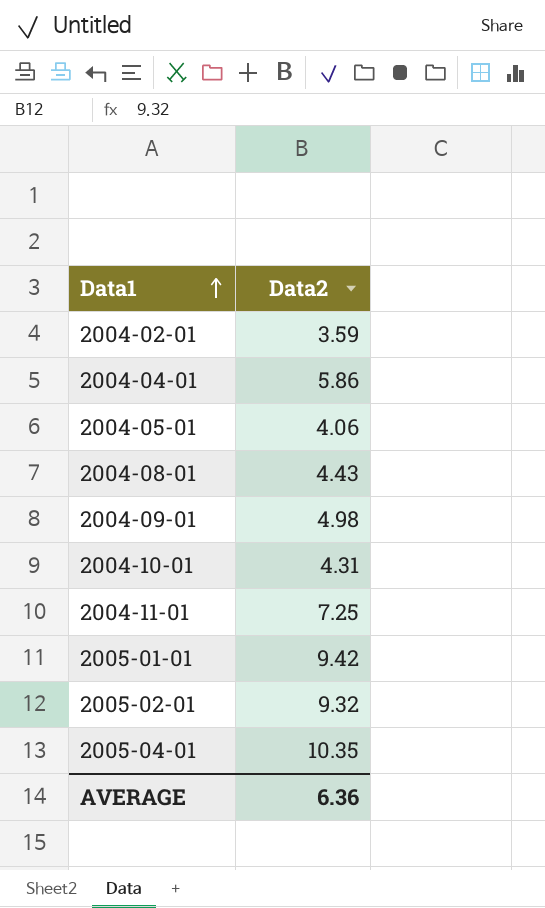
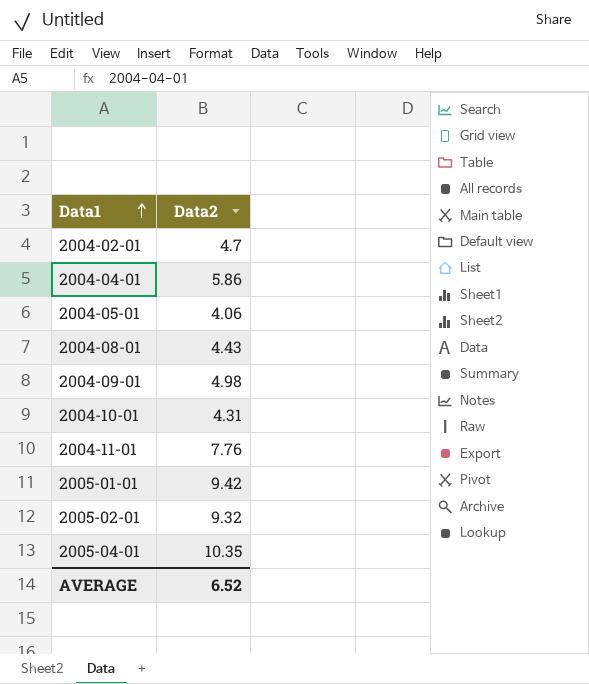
2004-02-01 | Data2: 3.59 -> 4.7
2004-11-01 | Data2: 7.25 -> 7.76
AVERAGE | Data2: 6.36 -> 6.52

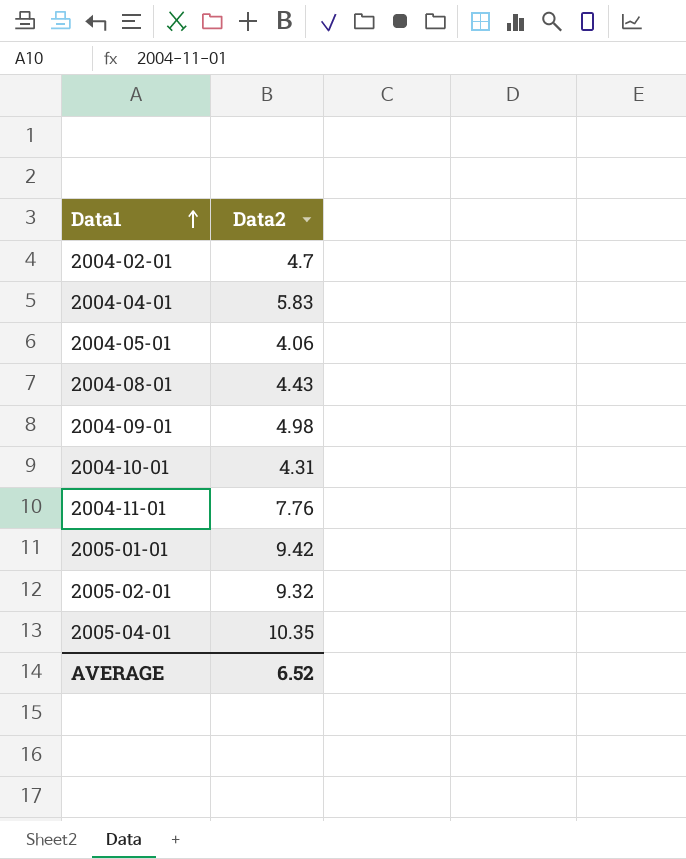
2004-04-01 | Data2: 5.86 -> 5.83

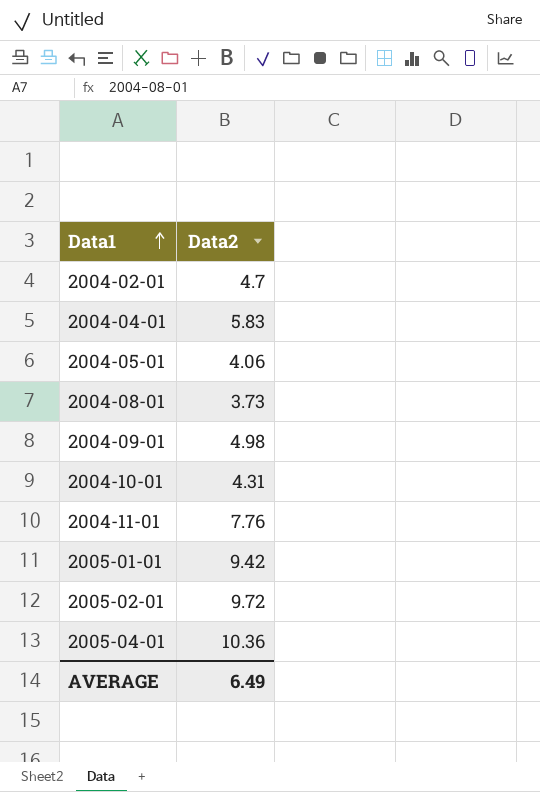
2004-08-01 | Data2: 4.43 -> 3.73
2005-02-01 | Data2: 9.32 -> 9.72
2005-04-01 | Data2: 10.35 -> 10.36
AVERAGE | Data2: 6.52 -> 6.49

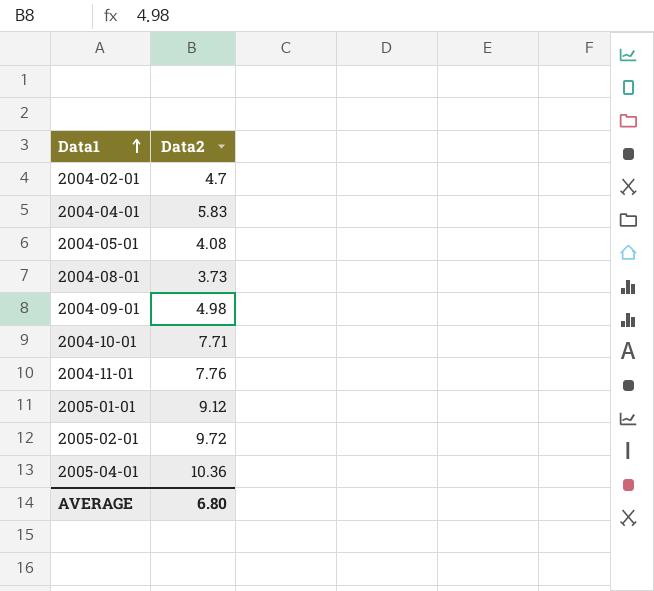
2004-05-01 | Data2: 4.06 -> 4.08
2004-10-01 | Data2: 4.31 -> 7.71
2005-01-01 | Data2: 9.42 -> 9.12
AVERAGE | Data2: 6.49 -> 6.80

